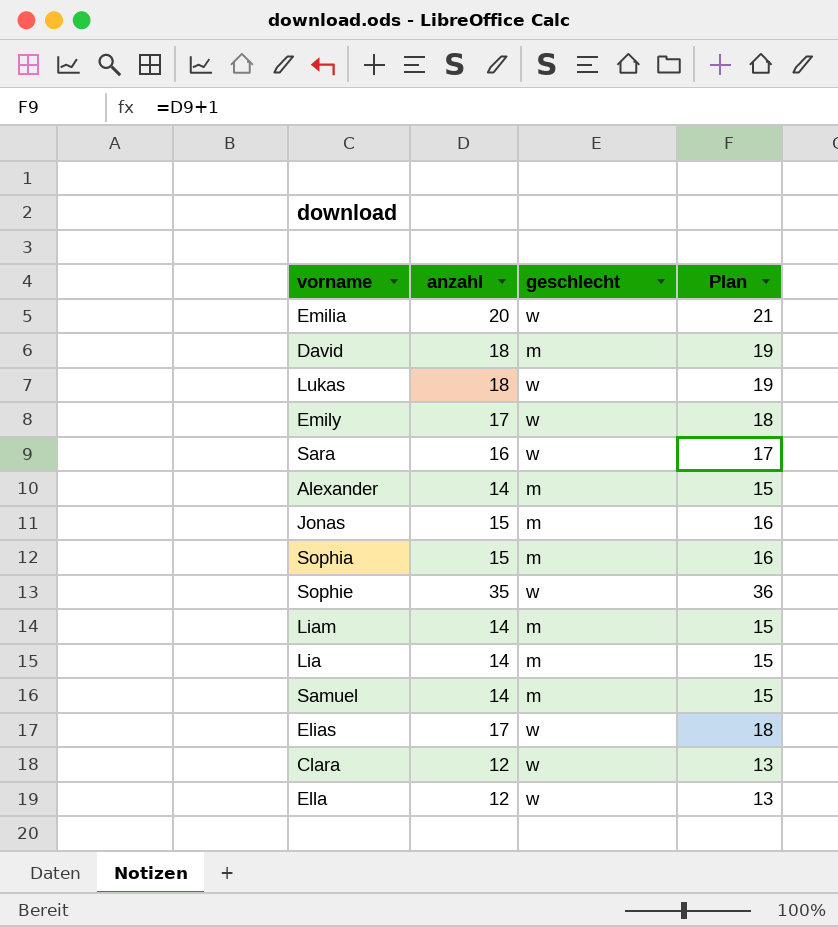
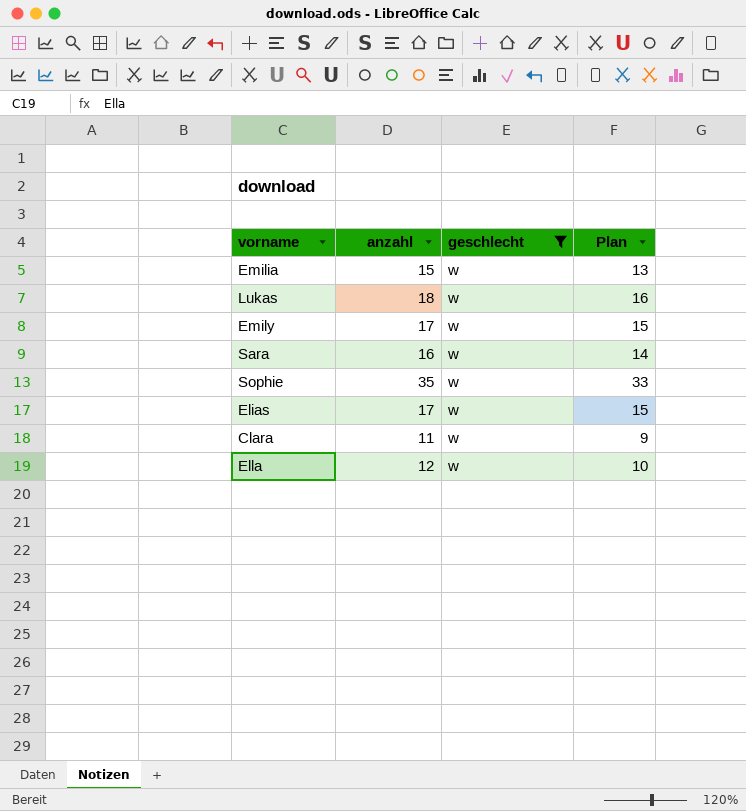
filter: none -> geschlecht = w
column Plan | formula: [anzahl] + 1 -> [anzahl] - 2
Emilia | anzahl: 20 -> 15
Clara | anzahl: 12 -> 11

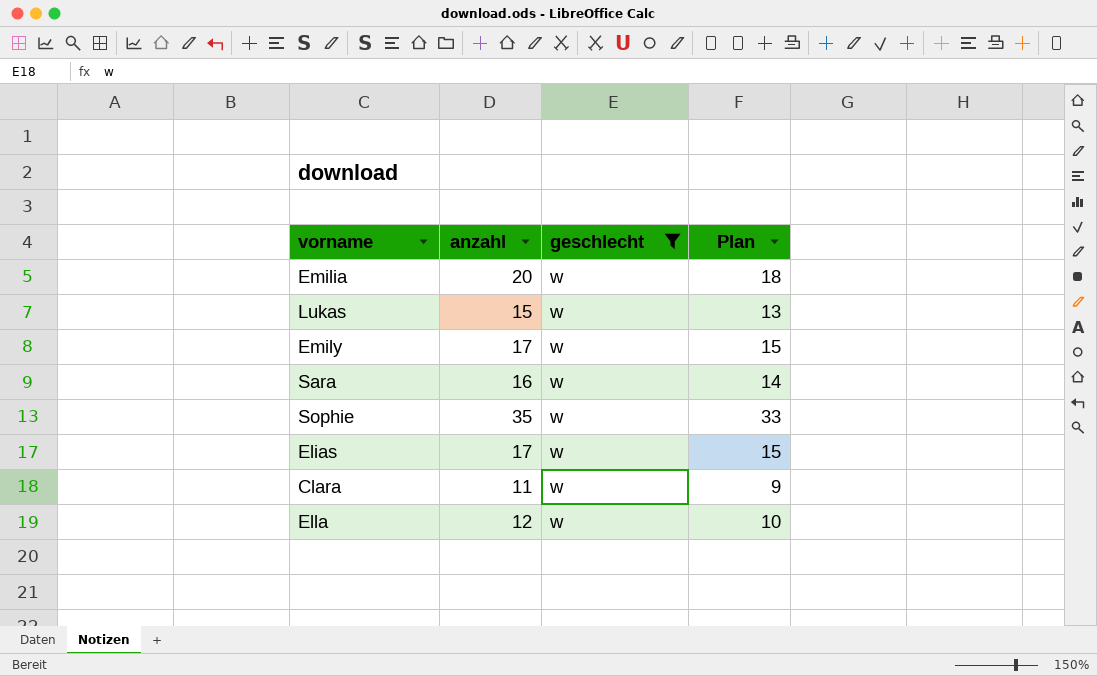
Emilia | anzahl: 15 -> 20
Emilia | Plan: 13 -> 18
Lukas | anzahl: 18 -> 15
Lukas | Plan: 16 -> 13

